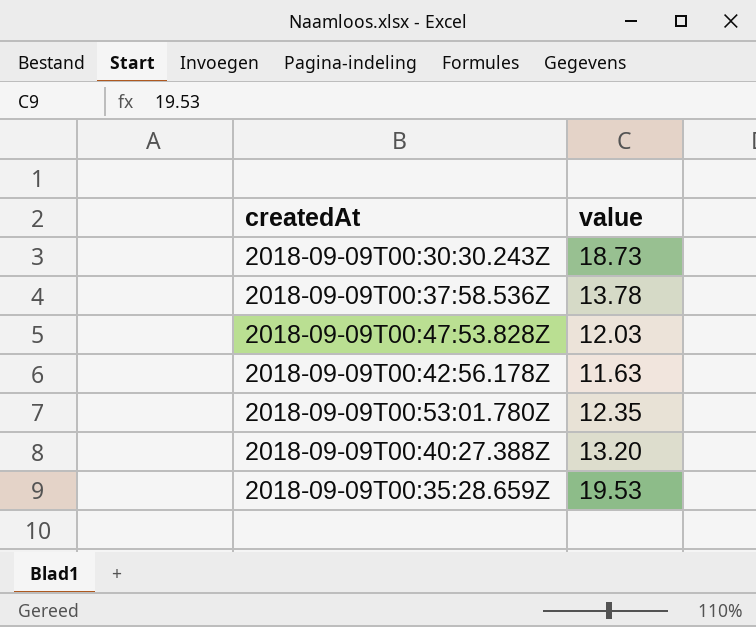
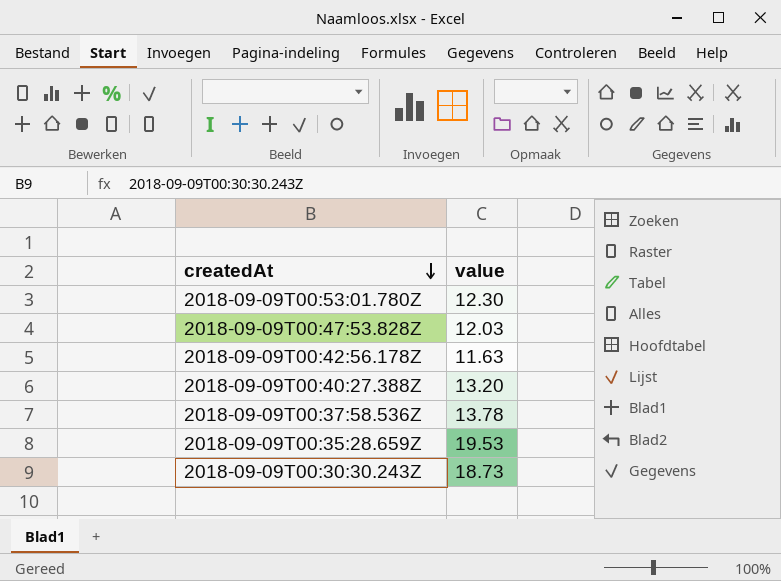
row order: none -> createdAt descending
2018-09-09T00:53:01.780Z | value: 12.35 -> 12.30

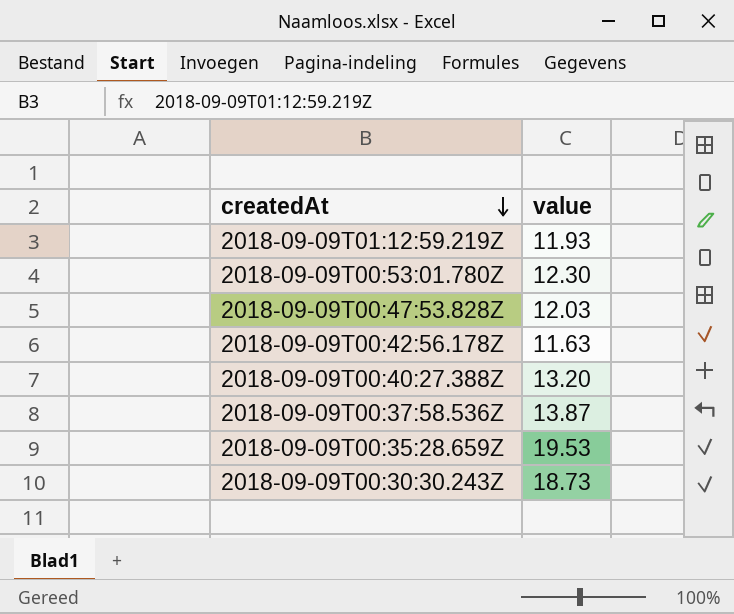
row 2018-09-09T01:12:59.219Z: none -> 11.93
2018-09-09T00:37:58.536Z | value: 13.78 -> 13.87

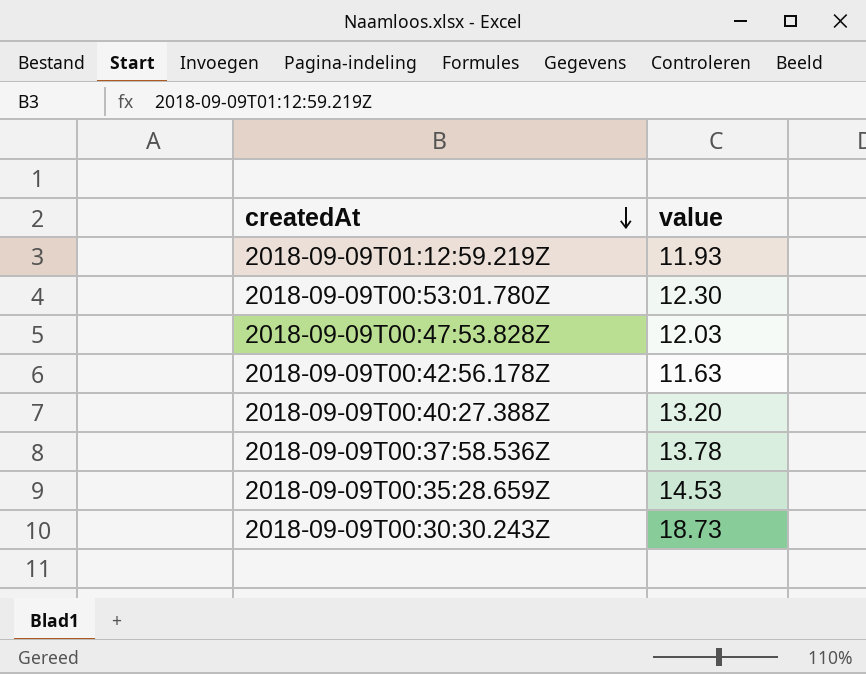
2018-09-09T00:37:58.536Z | value: 13.87 -> 13.78
2018-09-09T00:35:28.659Z | value: 19.53 -> 14.53

